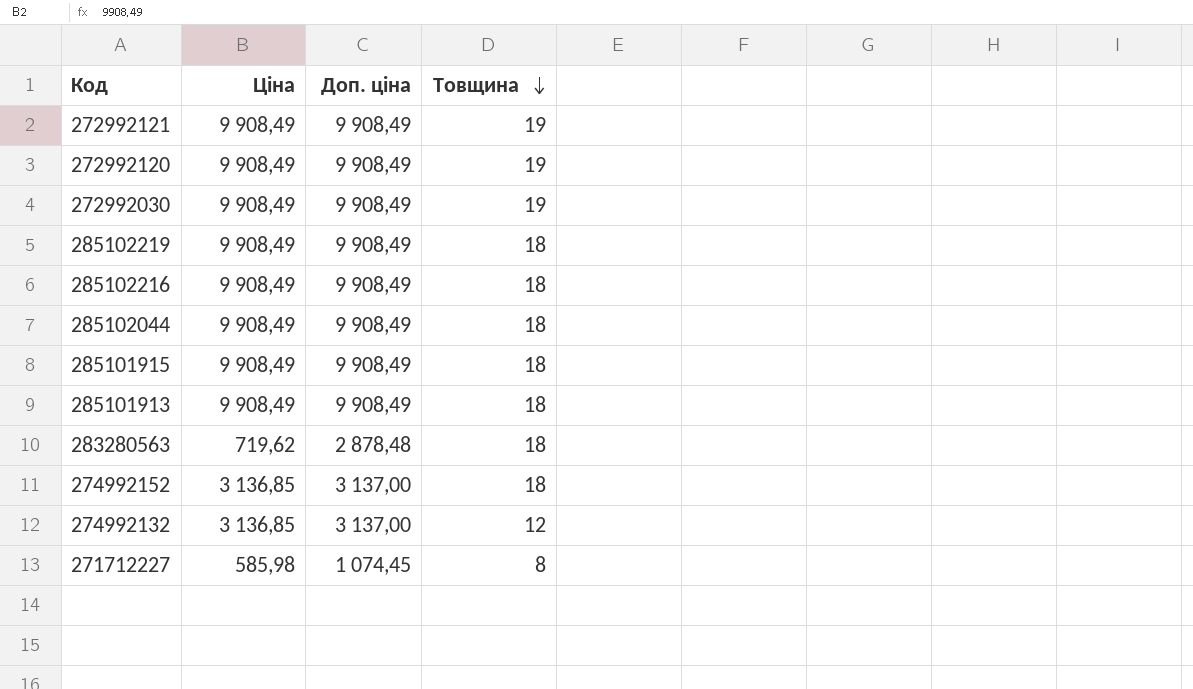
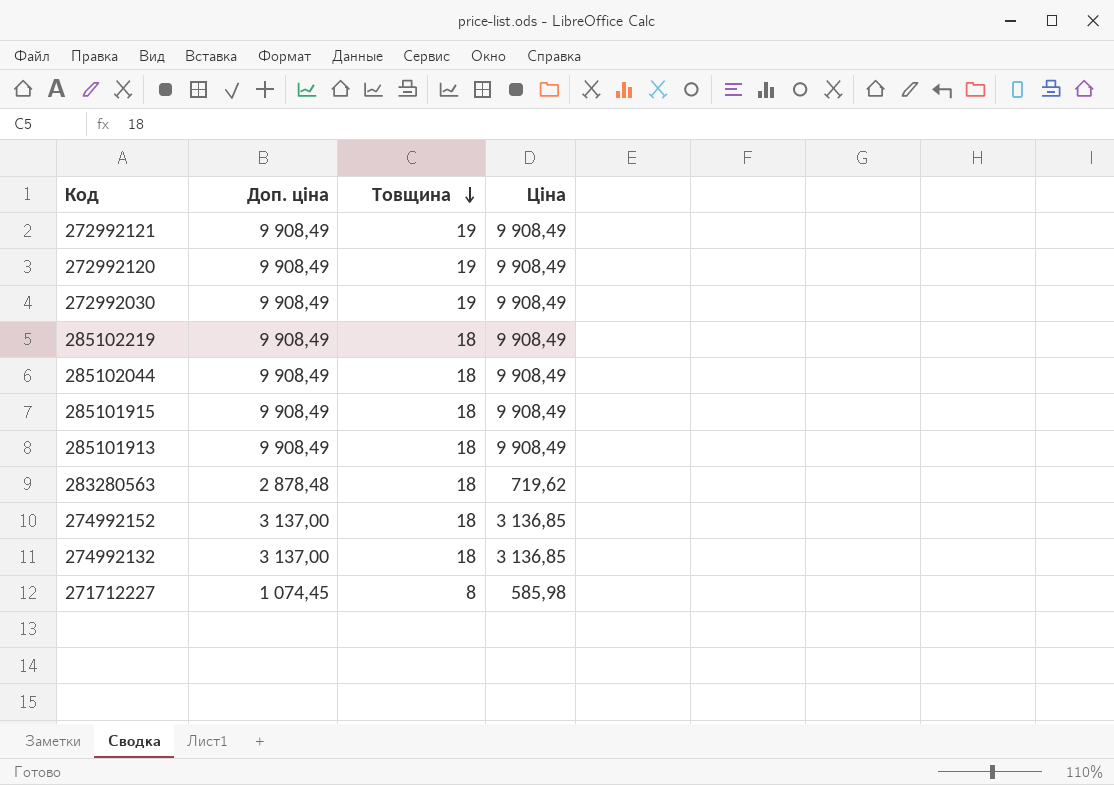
column Ціна | position: 2 -> 4
row 285102216: 9 908,49 | 9 908,49 | 18 -> none
274992132 | Товщина: 12 -> 18

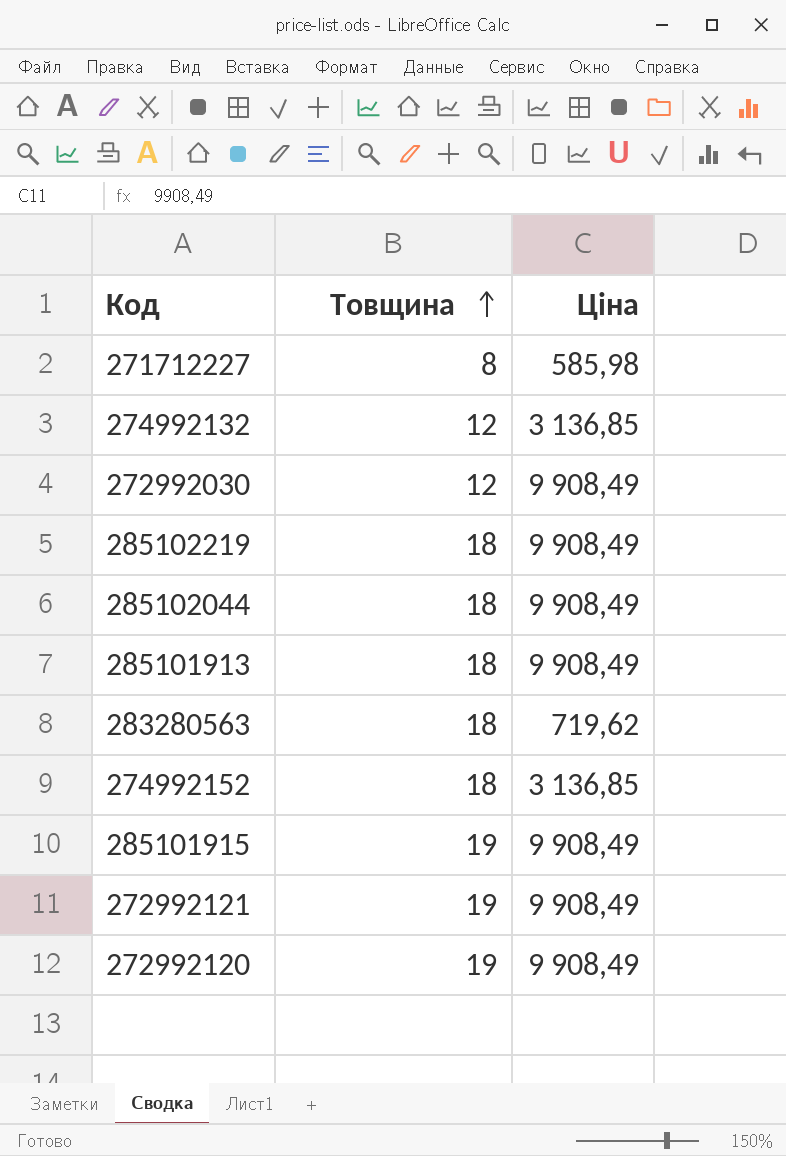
row order: Товщина descending -> Товщина ascending
column Доп. ціна | position: 2 -> none
274992132 | Товщина: 18 -> 12
272992030 | Товщина: 19 -> 12
285101915 | Товщина: 18 -> 19

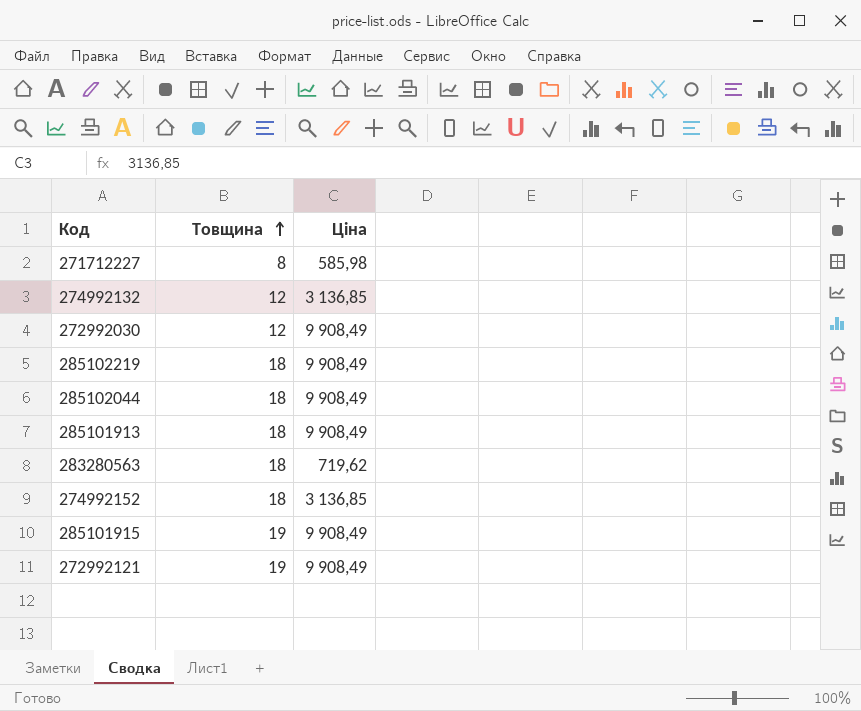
row 272992120: 19 | 9 908,49 -> none

